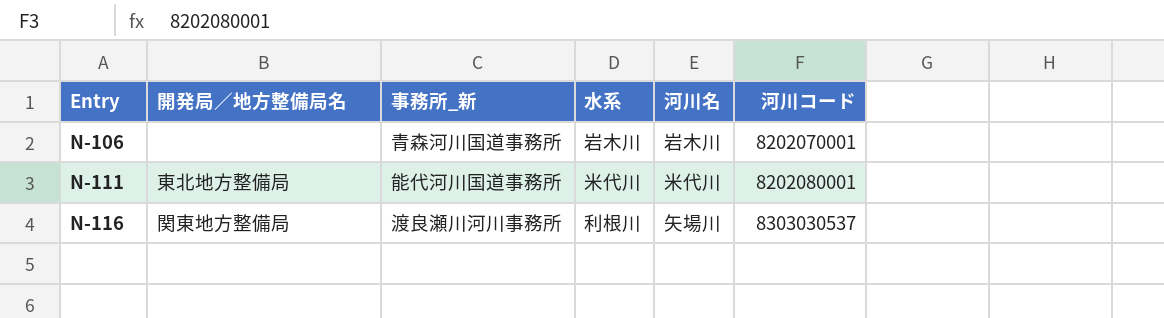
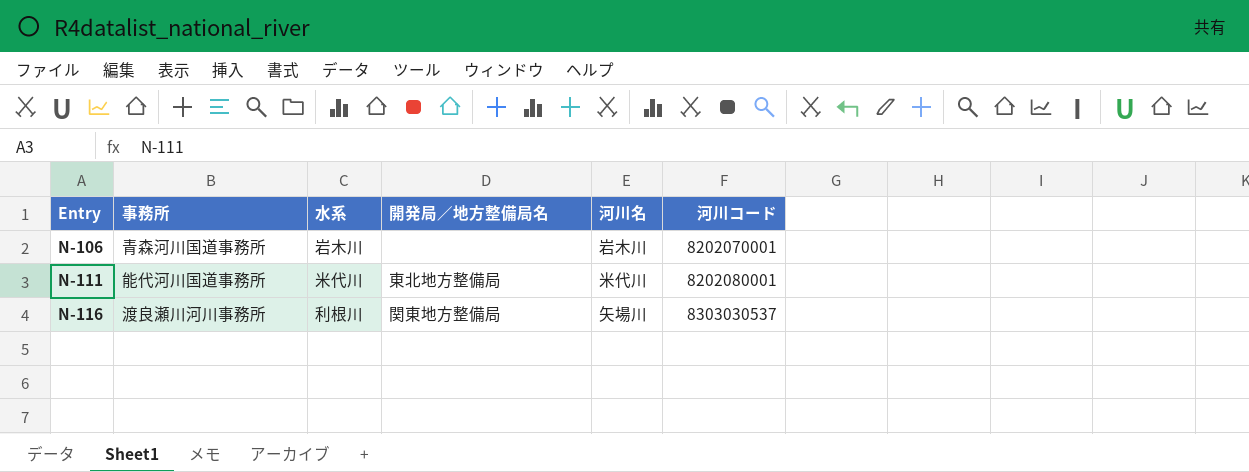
column name: 事務所_新 -> 事務所
column 開発局／地方整備局名 | position: 2 -> 4

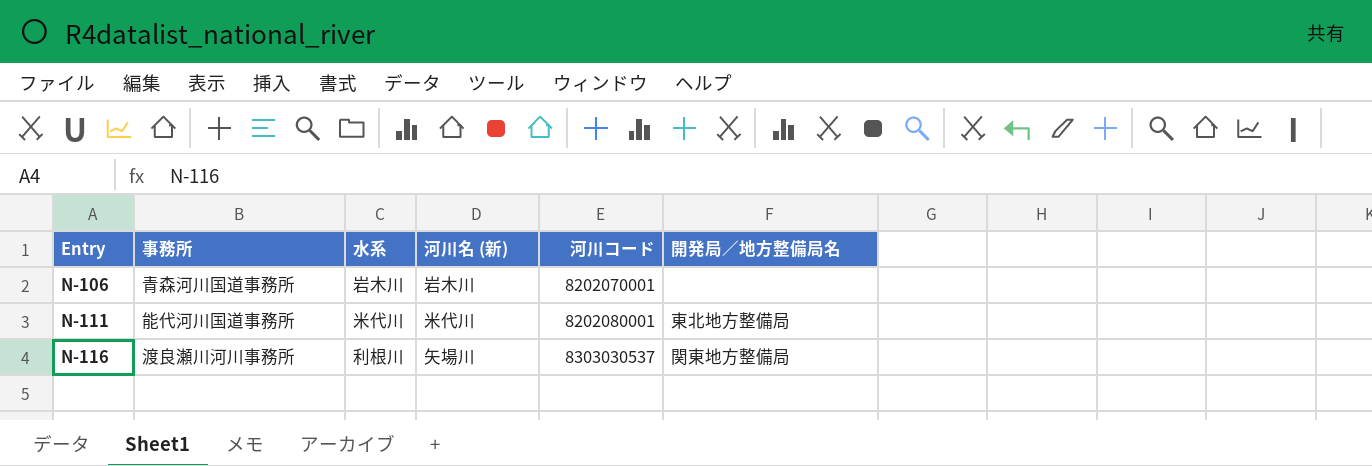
column name: 河川名 -> 河川名 (新)
column 開発局／地方整備局名 | position: 4 -> 6

